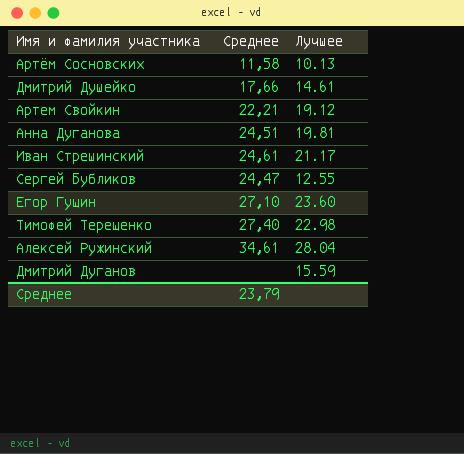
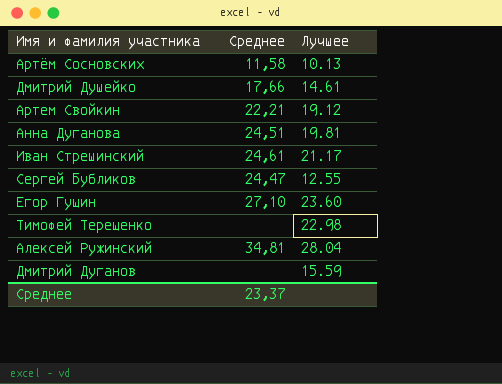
Тимофей Терещенко | Среднее: 27,40 -> none
Алексей Ружинский | Среднее: 34,61 -> 34,81
Среднее | Среднее: 23,79 -> 23,37

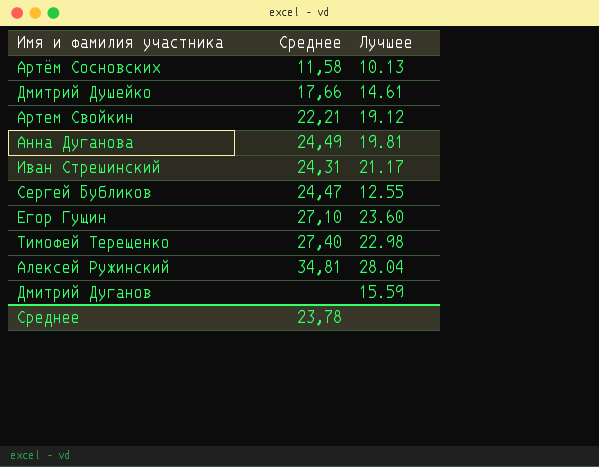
Анна Дуганова | Среднее: 24,51 -> 24,49
Иван Стрешинский | Среднее: 24,61 -> 24,31
Тимофей Терещенко | Среднее: none -> 27,40
Среднее | Среднее: 23,37 -> 23,78

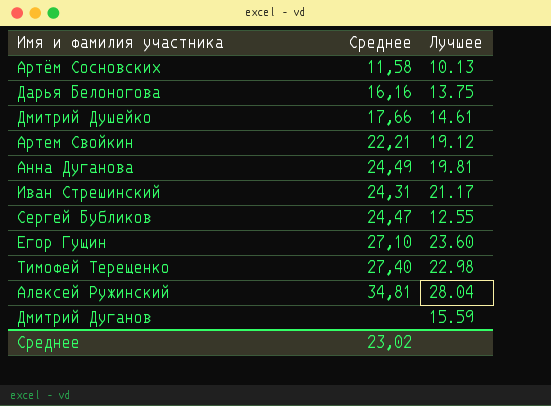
row Дарья Белоногова: none -> 16,16 | 13.75
Среднее | Среднее: 23,78 -> 23,02

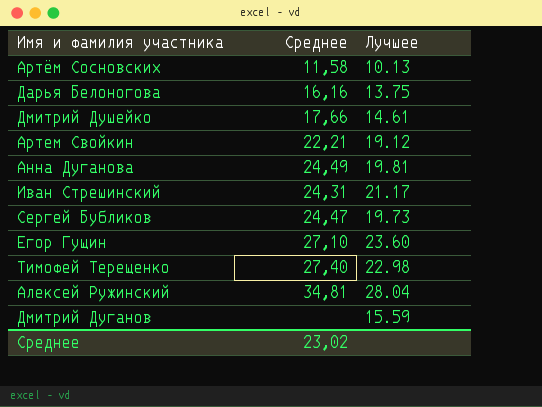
Сергей Бубликов | Лучшее: 12.55 -> 19.73

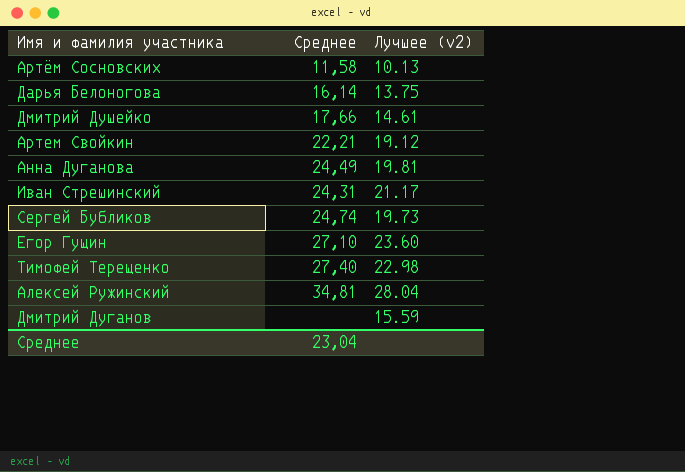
column name: Лучшее -> Лучшее (v2)
Дарья Белоногова | Среднее: 16,16 -> 16,14
Сергей Бубликов | Среднее: 24,47 -> 24,74
Среднее | Среднее: 23,02 -> 23,04

